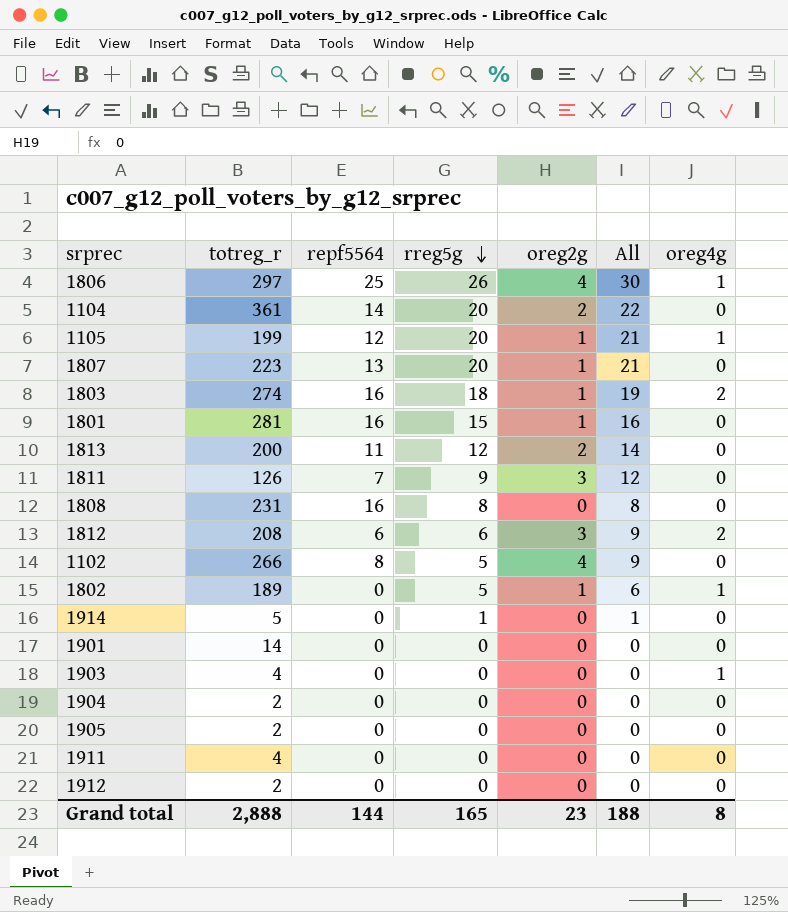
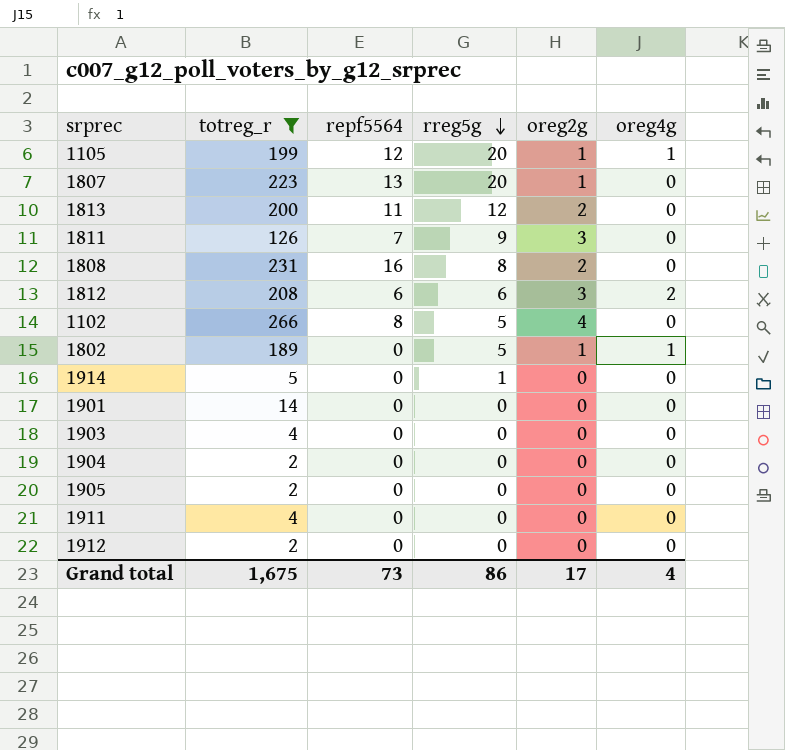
filter: none -> totreg_r <= 266
column All | formula: [rreg5g] + [oreg2g] -> none
1808 | oreg2g: 0 -> 2
1903 | oreg4g: 1 -> 0
Grand total | totreg_r: 2,888 -> 1,675
Grand total | repf5564: 144 -> 73
Grand total | rreg5g: 165 -> 86
Grand total | oreg2g: 23 -> 17
Grand total | oreg4g: 8 -> 4

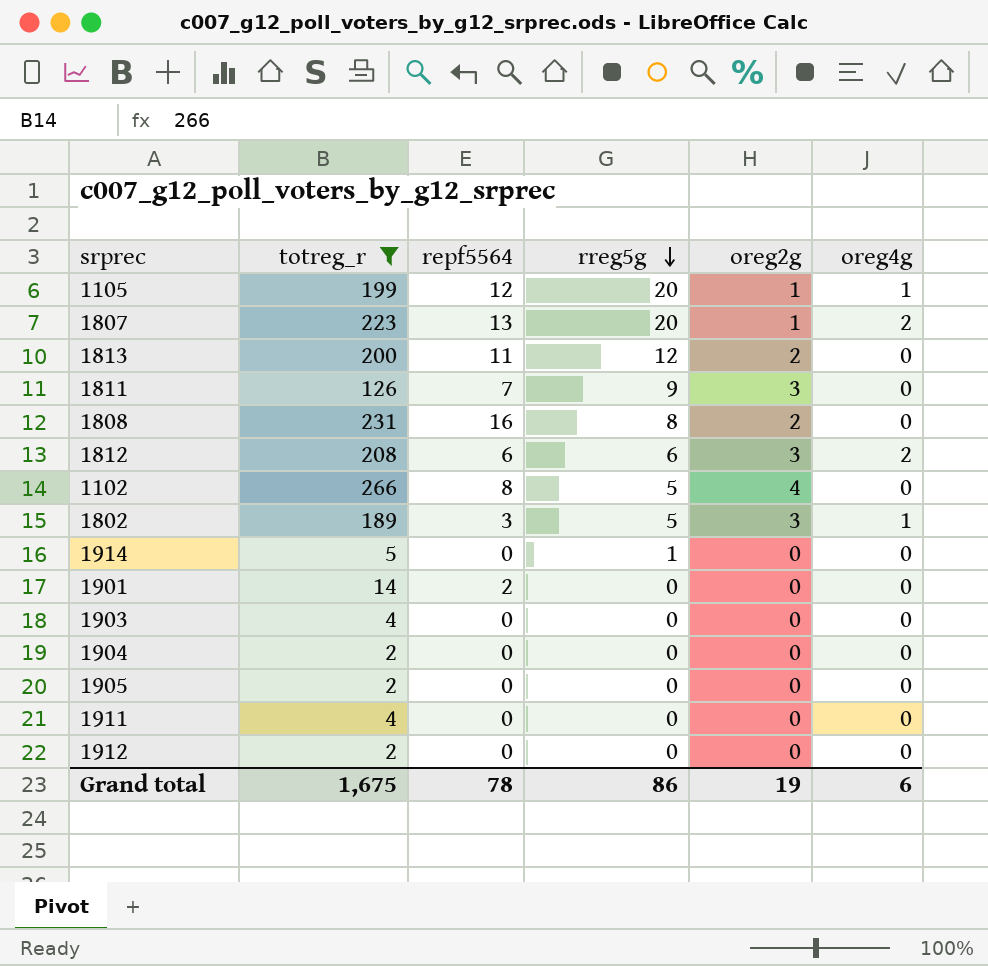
1807 | oreg4g: 0 -> 2
1802 | repf5564: 0 -> 3
1802 | oreg2g: 1 -> 3
1901 | repf5564: 0 -> 2
Grand total | repf5564: 73 -> 78
Grand total | oreg2g: 17 -> 19
Grand total | oreg4g: 4 -> 6

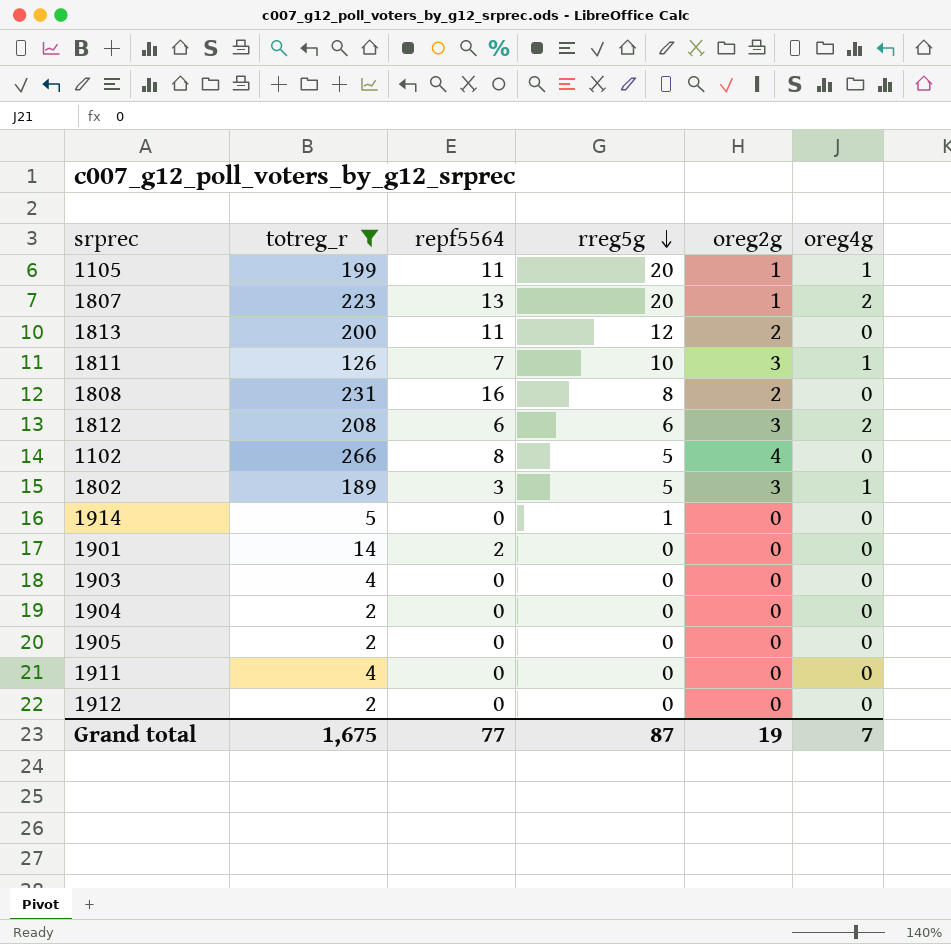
1105 | repf5564: 12 -> 11
1811 | rreg5g: 9 -> 10
1811 | oreg4g: 0 -> 1
Grand total | repf5564: 78 -> 77
Grand total | rreg5g: 86 -> 87
Grand total | oreg4g: 6 -> 7

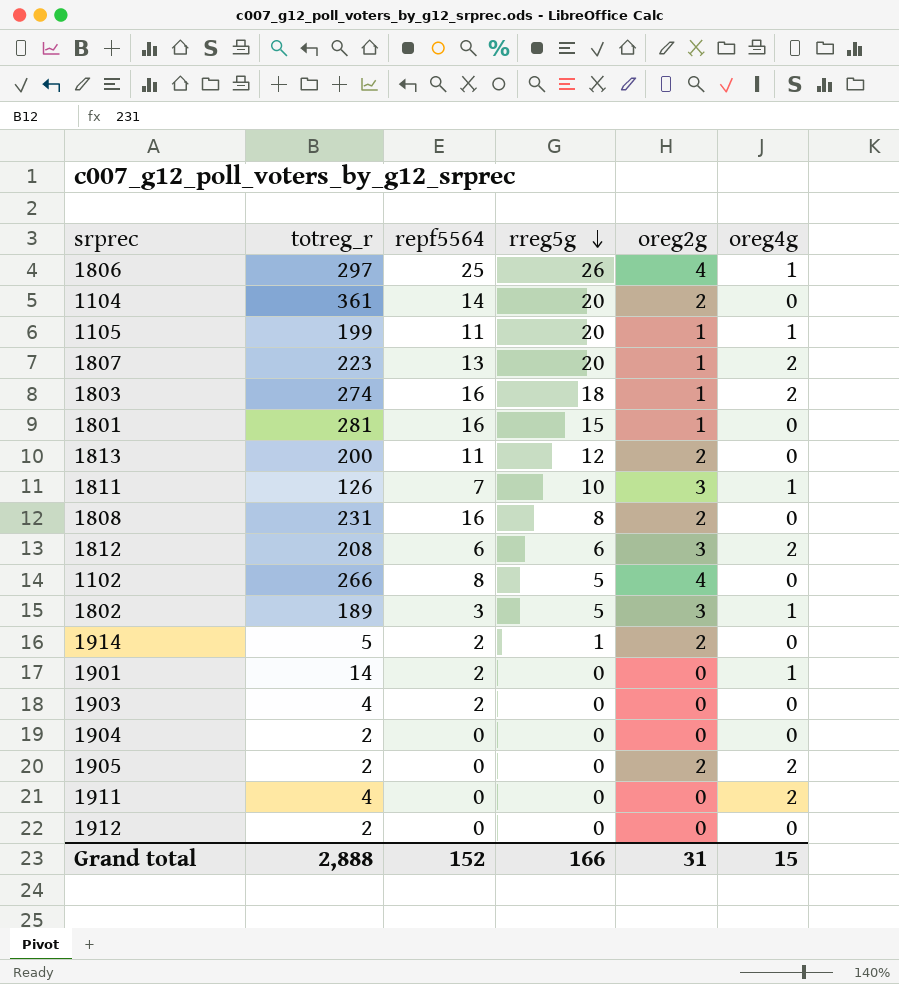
filter: totreg_r <= 266 -> none
1914 | repf5564: 0 -> 2
1914 | oreg2g: 0 -> 2
1901 | oreg4g: 0 -> 1
1903 | repf5564: 0 -> 2
1905 | oreg2g: 0 -> 2
1905 | oreg4g: 0 -> 2
1911 | oreg4g: 0 -> 2
Grand total | totreg_r: 1,675 -> 2,888
Grand total | repf5564: 77 -> 152
Grand total | rreg5g: 87 -> 166
Grand total | oreg2g: 19 -> 31
Grand total | oreg4g: 7 -> 15

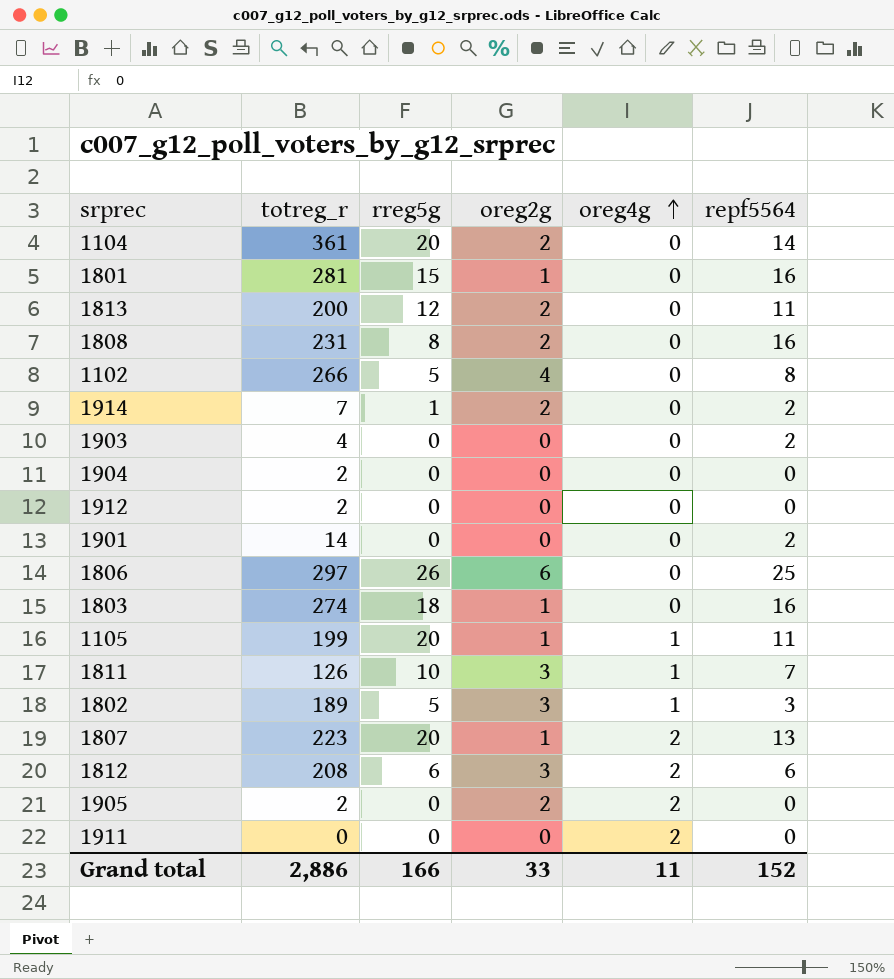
row order: rreg5g descending -> oreg4g ascending
column repf5564 | position: 3 -> 6
1914 | totreg_r: 5 -> 7
1901 | oreg4g: 1 -> 0
1806 | oreg2g: 4 -> 6
1806 | oreg4g: 1 -> 0
1803 | oreg4g: 2 -> 0
1911 | totreg_r: 4 -> 0
Grand total | totreg_r: 2,888 -> 2,886
Grand total | oreg2g: 31 -> 33
Grand total | oreg4g: 15 -> 11

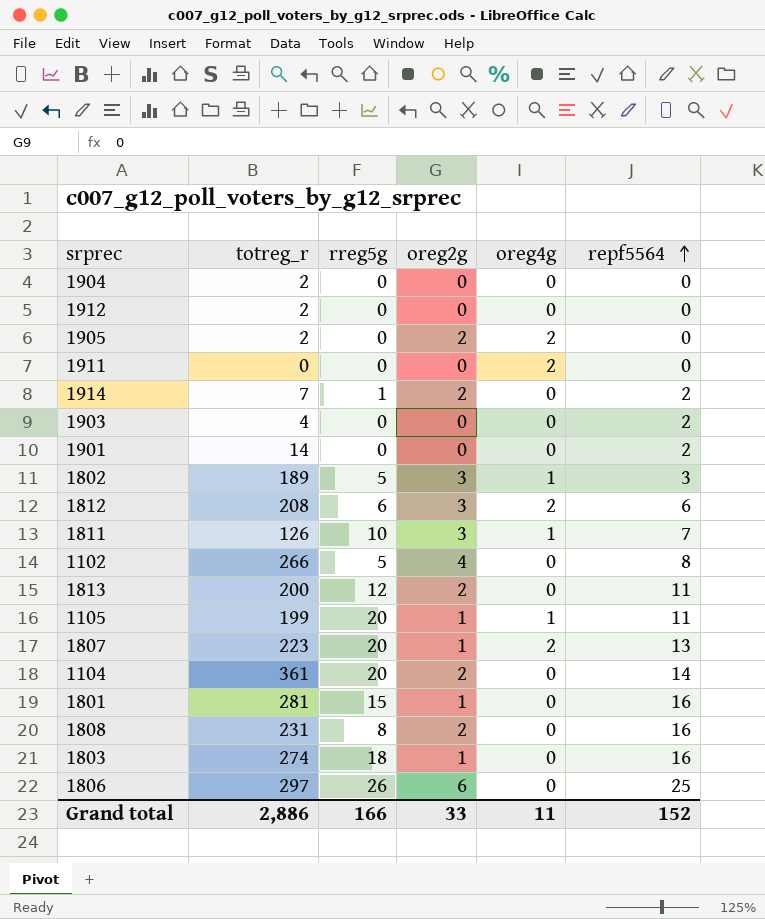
row order: oreg4g ascending -> repf5564 ascending

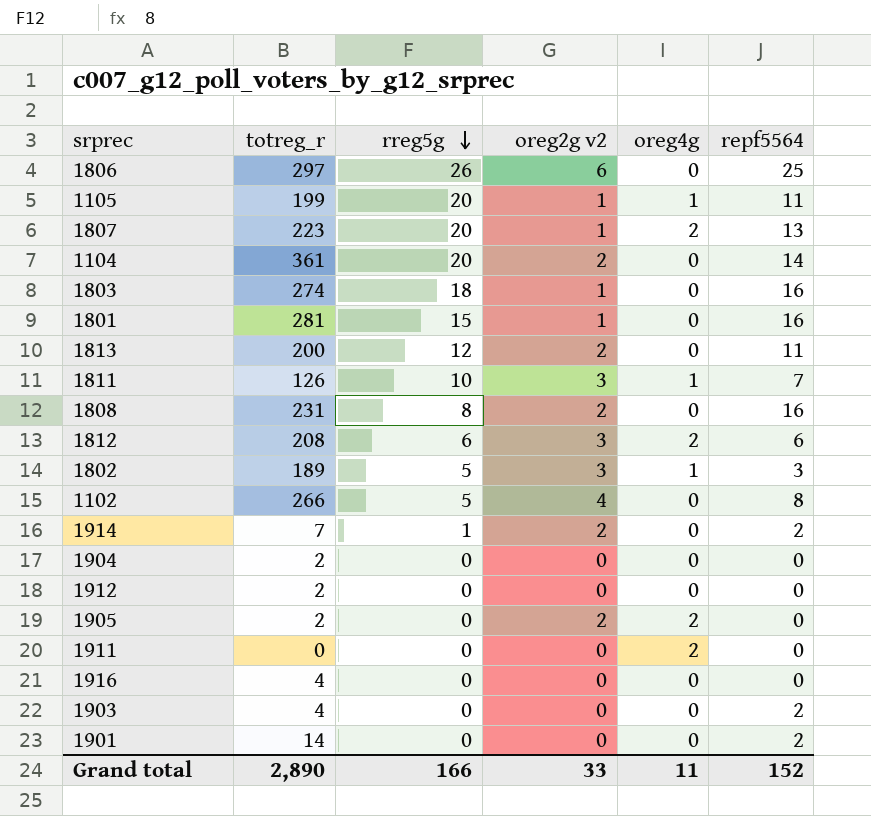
row order: repf5564 ascending -> rreg5g descending
column name: oreg2g -> oreg2g v2
row 1916: none -> 4 | 0 | 0 | 0 | 0
Grand total | totreg_r: 2,886 -> 2,890

